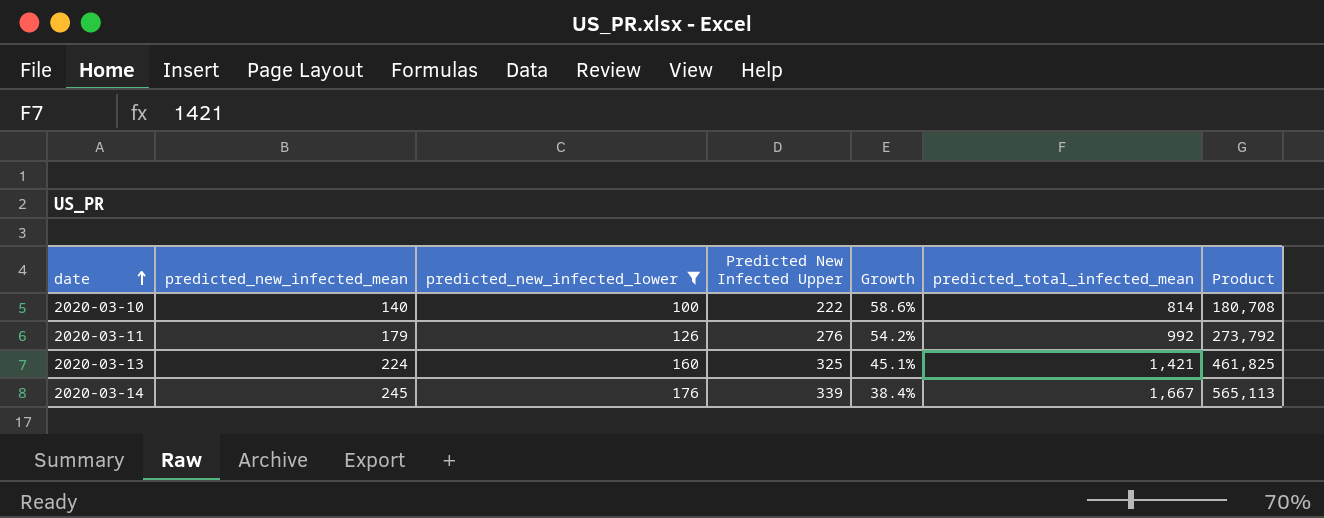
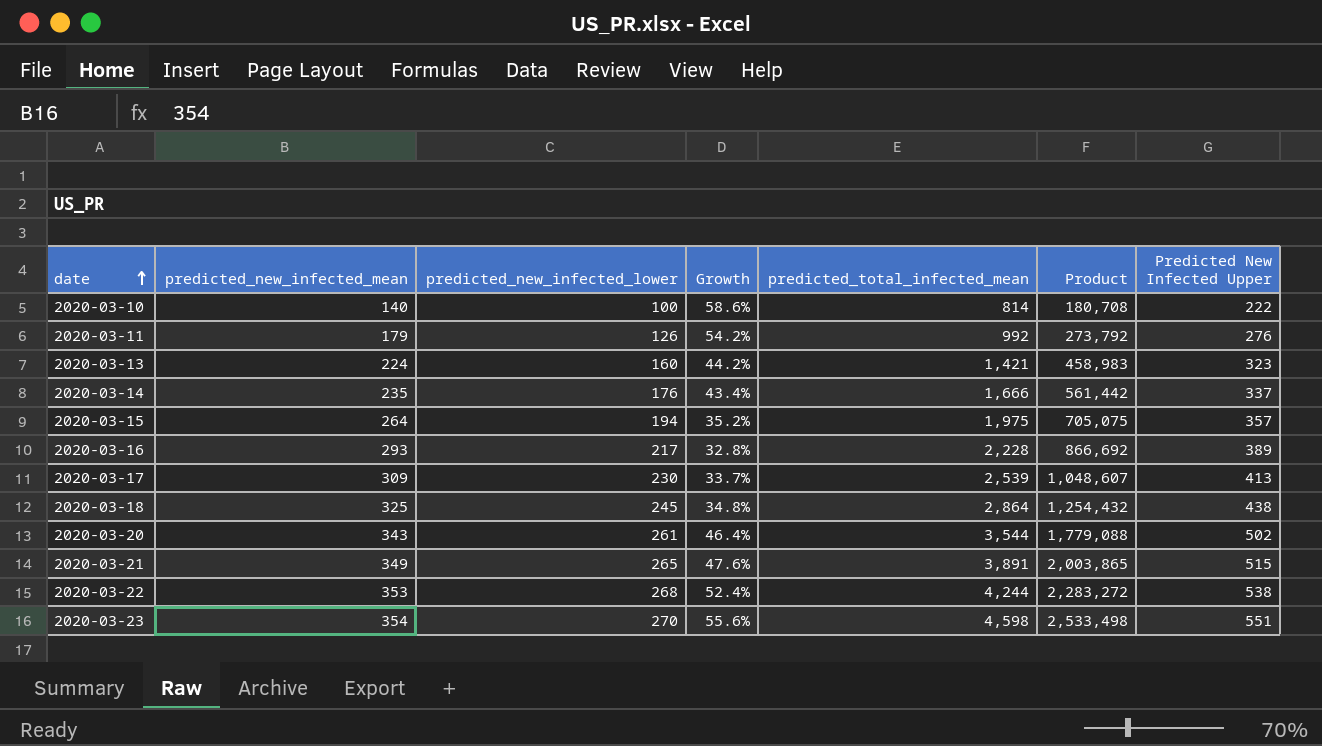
filter: predicted_new_infected_lower <= 176 -> none
column Predicted New Infected Upper | position: 4 -> 7
2020-03-13 | Growth: 45.1% -> 44.2%
2020-03-13 | Product: 461,825 -> 458,983
2020-03-13 | Predicted New Infected Upper: 325 -> 323
2020-03-14 | predicted_new_infected_mean: 245 -> 235
2020-03-14 | Growth: 38.4% -> 43.4%
2020-03-14 | predicted_total_infected_mean: 1,667 -> 1,666
2020-03-14 | Product: 565,113 -> 561,442
2020-03-14 | Predicted New Infected Upper: 339 -> 337

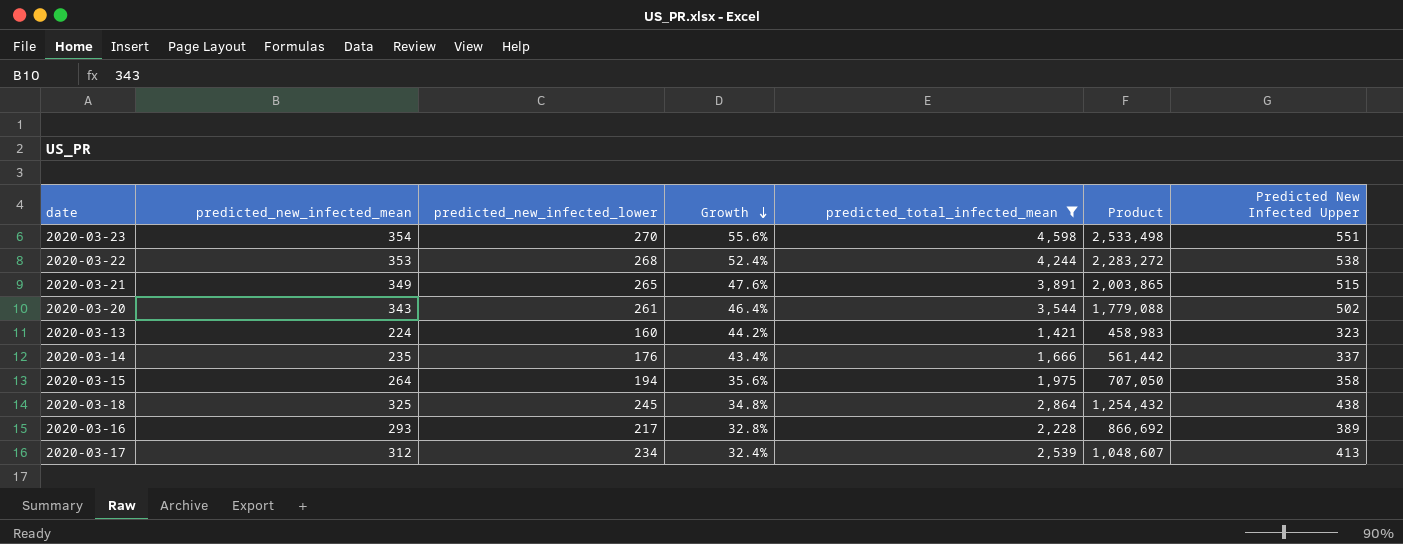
filter: none -> predicted_total_infected_mean >= 1,421
row order: date ascending -> Growth descending
2020-03-15 | Growth: 35.2% -> 35.6%
2020-03-15 | Product: 705,075 -> 707,050
2020-03-15 | Predicted New Infected Upper: 357 -> 358
2020-03-17 | predicted_new_infected_mean: 309 -> 312
2020-03-17 | predicted_new_infected_lower: 230 -> 234
2020-03-17 | Growth: 33.7% -> 32.4%

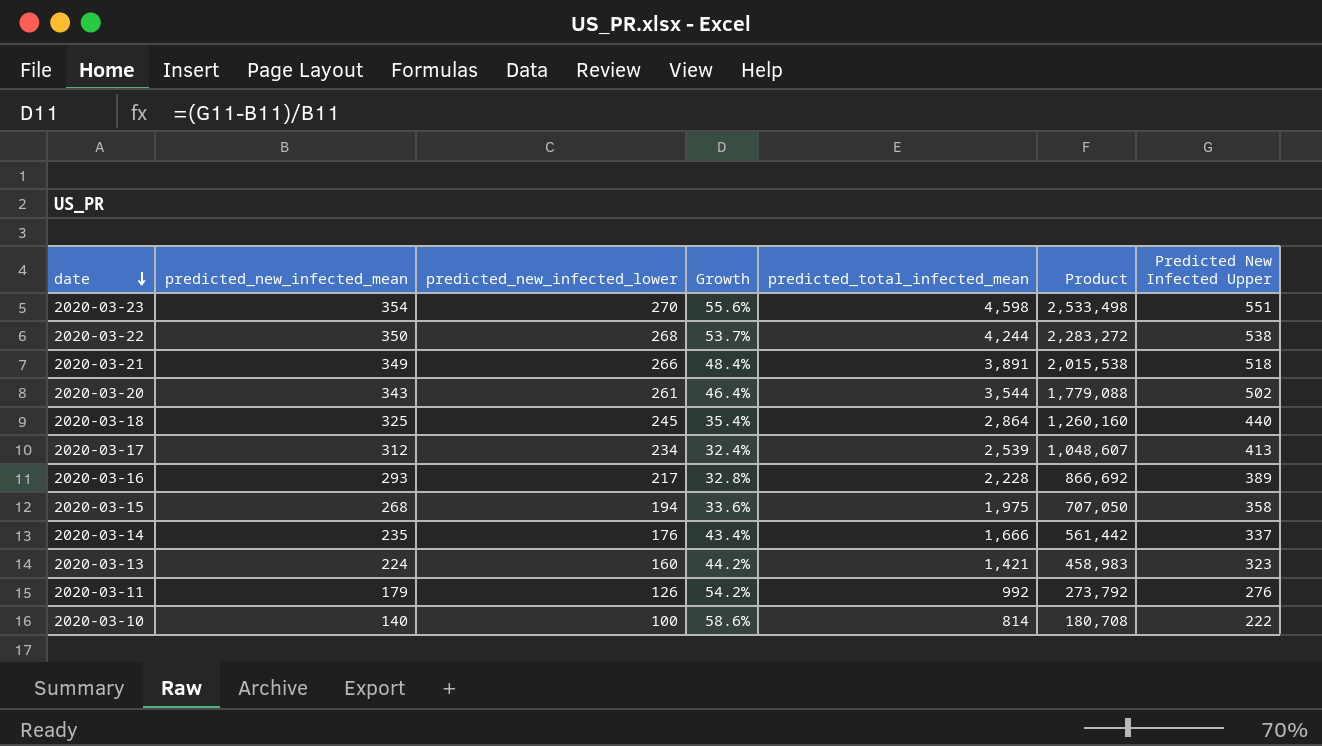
filter: predicted_total_infected_mean >= 1,421 -> none
row order: Growth descending -> date descending
2020-03-22 | predicted_new_infected_mean: 353 -> 350
2020-03-22 | Growth: 52.4% -> 53.7%
2020-03-21 | predicted_new_infected_lower: 265 -> 266
2020-03-21 | Growth: 47.6% -> 48.4%
2020-03-21 | Product: 2,003,865 -> 2,015,538
2020-03-21 | Predicted New Infected Upper: 515 -> 518
2020-03-18 | Growth: 34.8% -> 35.4%
2020-03-18 | Product: 1,254,432 -> 1,260,160
2020-03-18 | Predicted New Infected Upper: 438 -> 440
2020-03-15 | predicted_new_infected_mean: 264 -> 268
2020-03-15 | Growth: 35.6% -> 33.6%

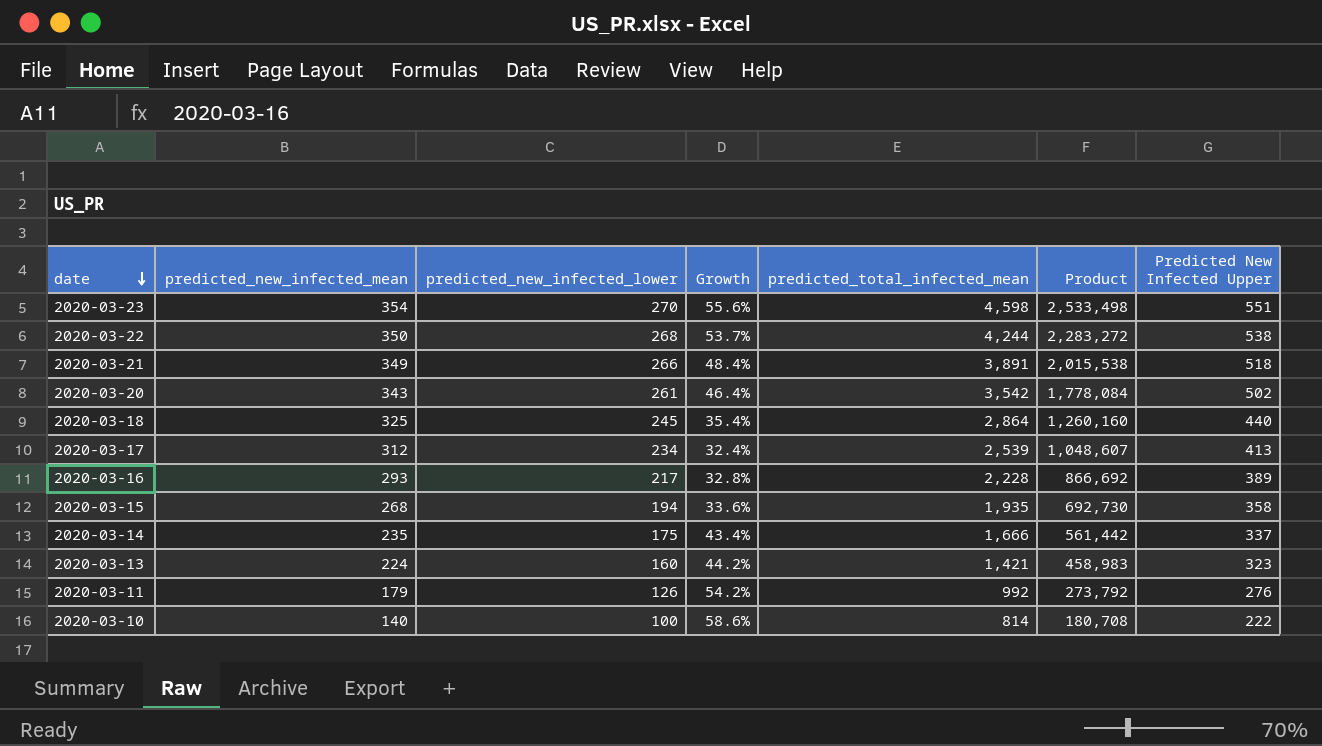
2020-03-20 | predicted_total_infected_mean: 3,544 -> 3,542
2020-03-20 | Product: 1,779,088 -> 1,778,084
2020-03-15 | predicted_total_infected_mean: 1,975 -> 1,935
2020-03-15 | Product: 707,050 -> 692,730
2020-03-14 | predicted_new_infected_lower: 176 -> 175

